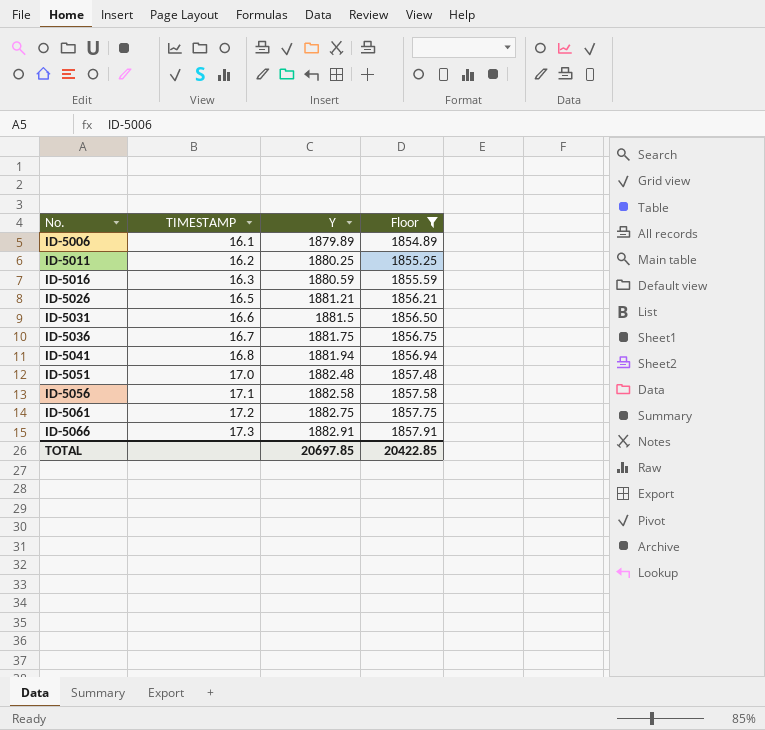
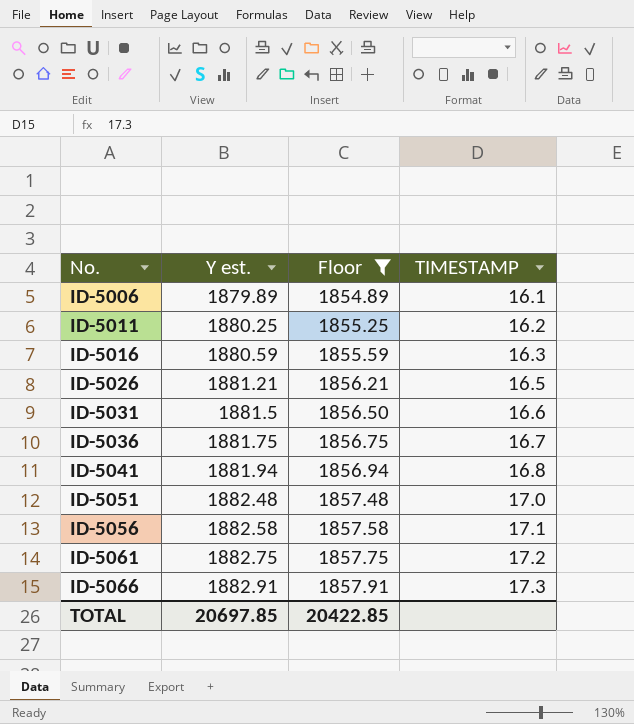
column name: Y -> Y est.
column TIMESTAMP | position: 2 -> 4

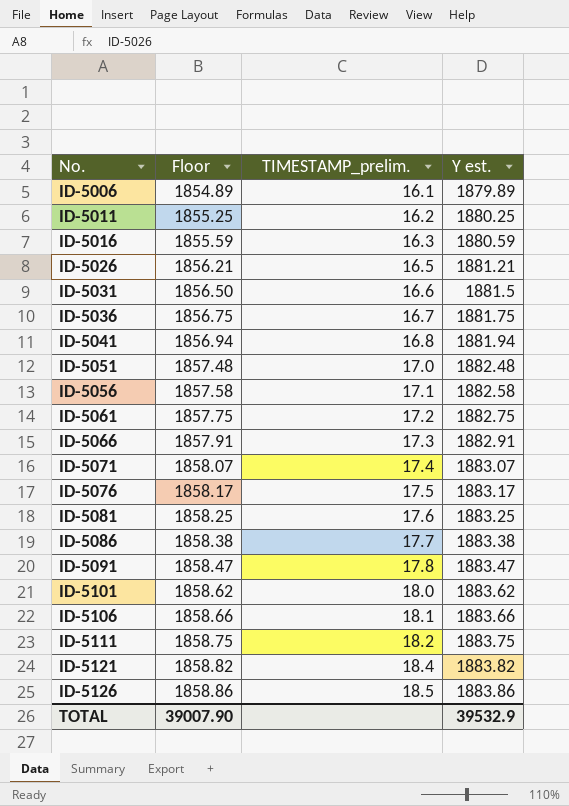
filter: Floor <= 1857.91 -> none
column name: TIMESTAMP -> TIMESTAMP_prelim.
column Y est. | position: 2 -> 4
TOTAL | Floor: 20422.85 -> 39007.90
TOTAL | Y est.: 20697.85 -> 39532.9

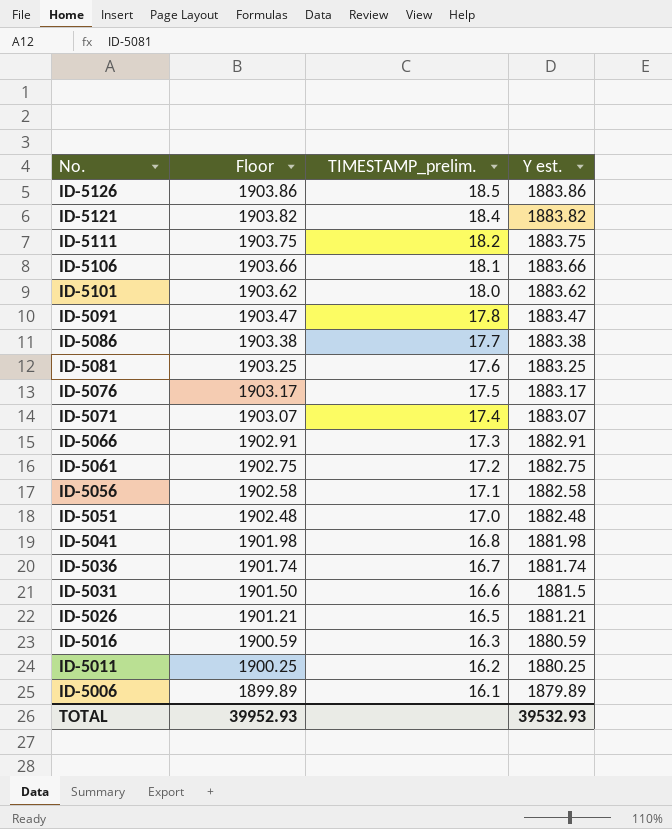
row order: No. ascending -> No. descending
column Floor | formula: [Y est.] - 25 -> [Y est.] + 20
ID-5041 | Y est.: 1881.94 -> 1881.98
ID-5036 | Y est.: 1881.75 -> 1881.74
TOTAL | Floor: 39007.90 -> 39952.93
TOTAL | Y est.: 39532.9 -> 39532.93

